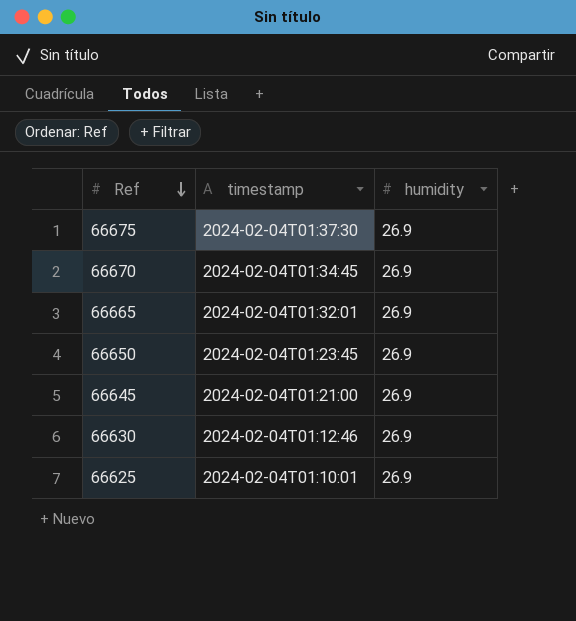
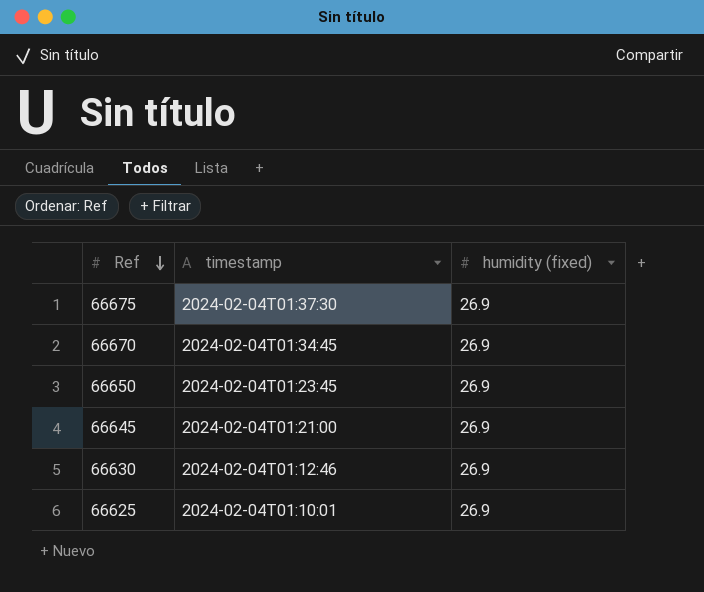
column name: humidity -> humidity (fixed)
row 66665: 2024-02-04T01:32:01 | 26.9 -> none

